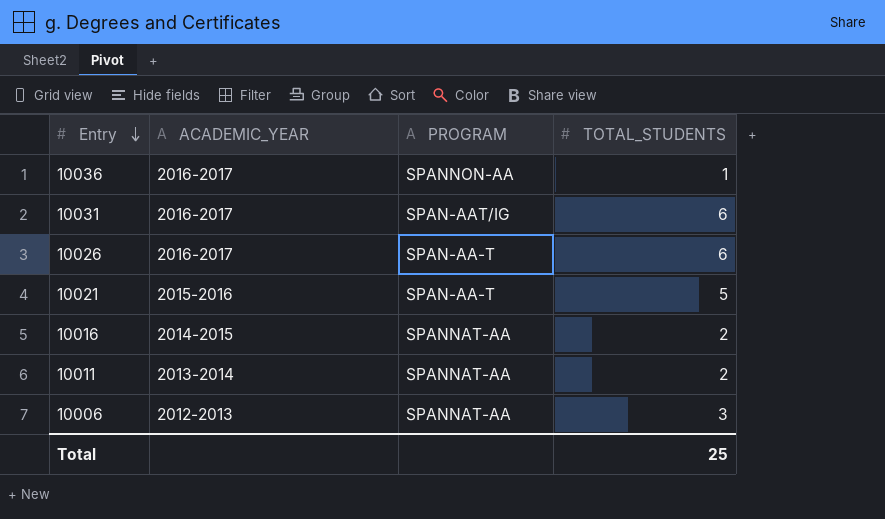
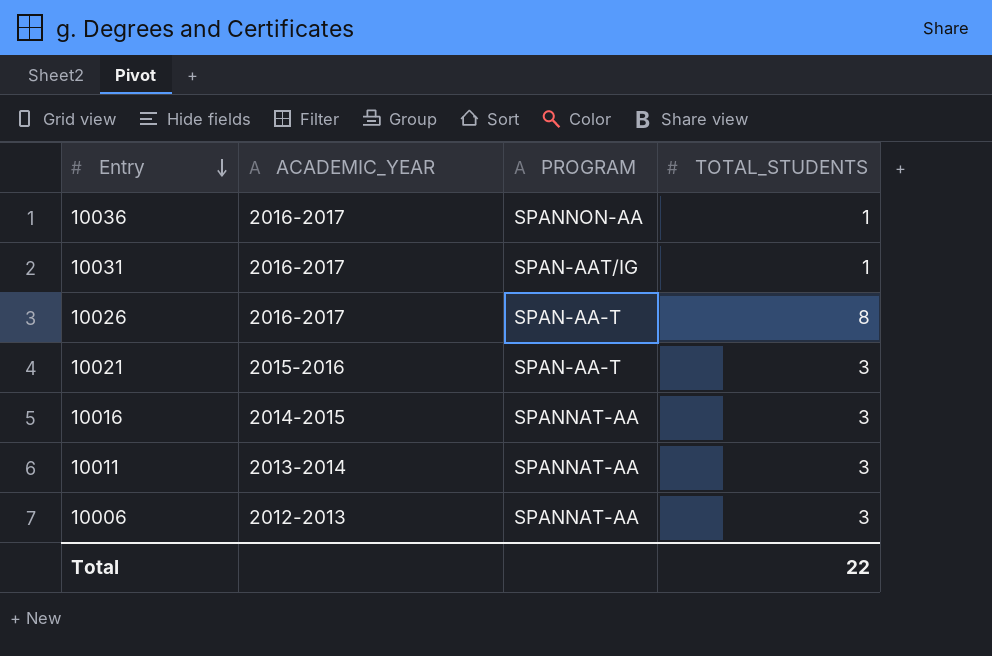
10031 | TOTAL_STUDENTS: 6 -> 1
10026 | TOTAL_STUDENTS: 6 -> 8
10021 | TOTAL_STUDENTS: 5 -> 3
10016 | TOTAL_STUDENTS: 2 -> 3
10011 | TOTAL_STUDENTS: 2 -> 3
Total | TOTAL_STUDENTS: 25 -> 22

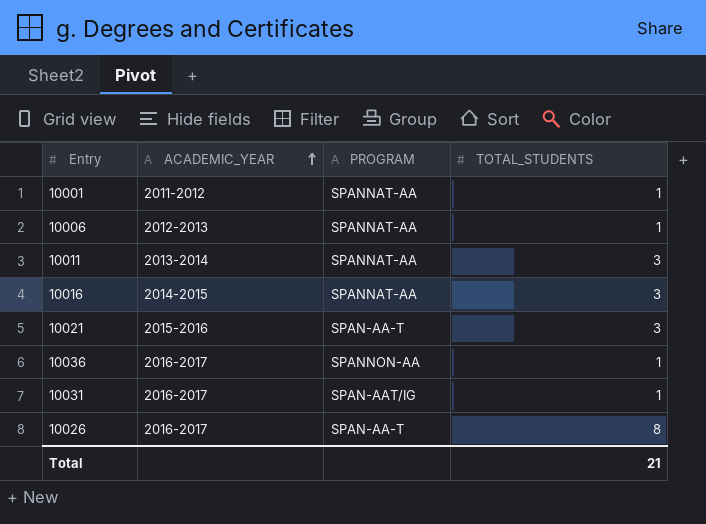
row order: Entry descending -> ACADEMIC_YEAR ascending
row 10001: none -> 2011-2012 | SPANNAT-AA | 1
10006 | TOTAL_STUDENTS: 3 -> 1
Total | TOTAL_STUDENTS: 22 -> 21

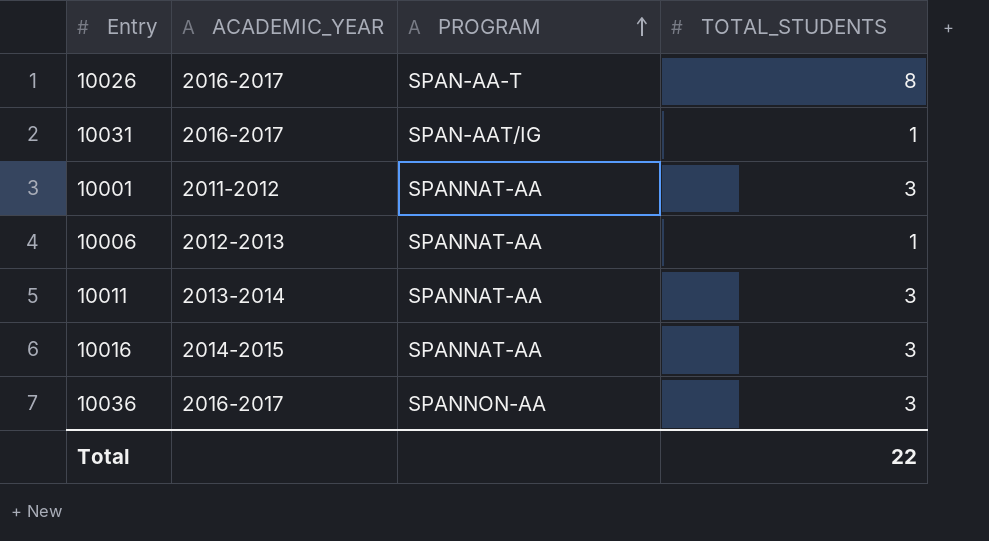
row order: ACADEMIC_YEAR ascending -> PROGRAM ascending
row 10021: 2015-2016 | SPAN-AA-T | 3 -> none
10001 | TOTAL_STUDENTS: 1 -> 3
10036 | TOTAL_STUDENTS: 1 -> 3
Total | TOTAL_STUDENTS: 21 -> 22

